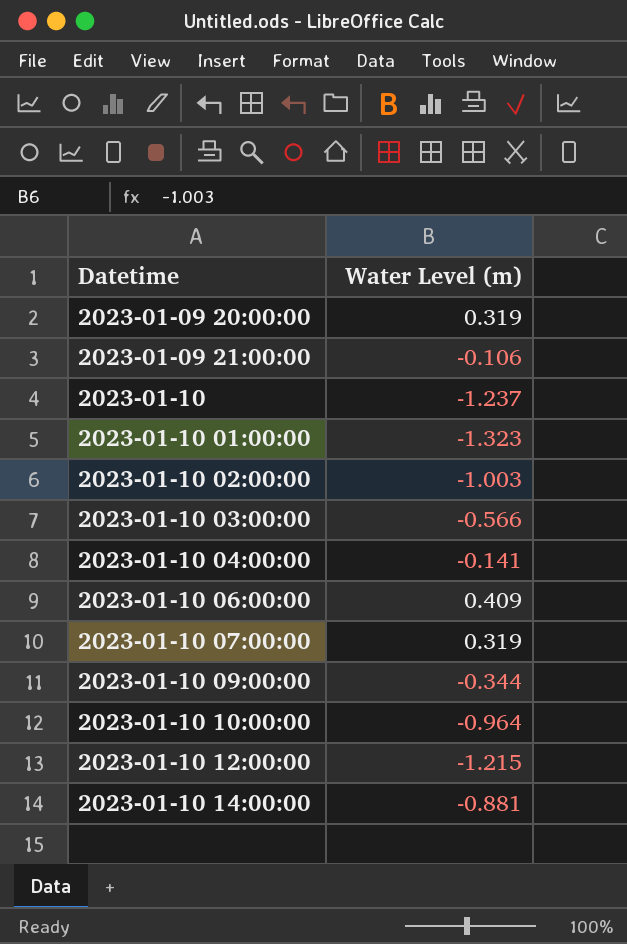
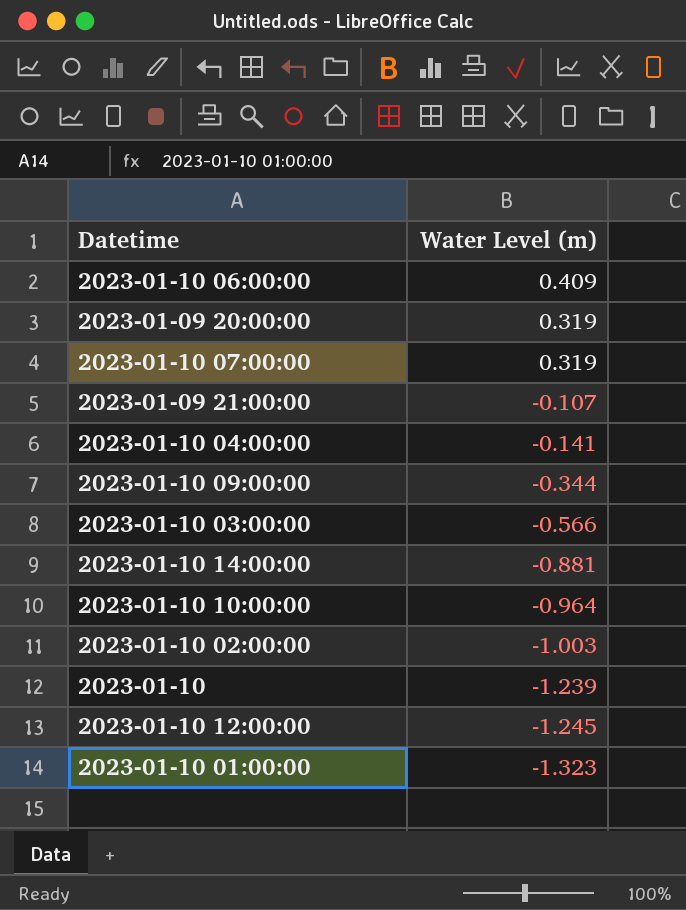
row order: Datetime ascending -> Water Level (m) descending
2023-01-09 21:00:00 | Water Level (m): -0.106 -> -0.107
2023-01-10 | Water Level (m): -1.237 -> -1.239
2023-01-10 12:00:00 | Water Level (m): -1.215 -> -1.245

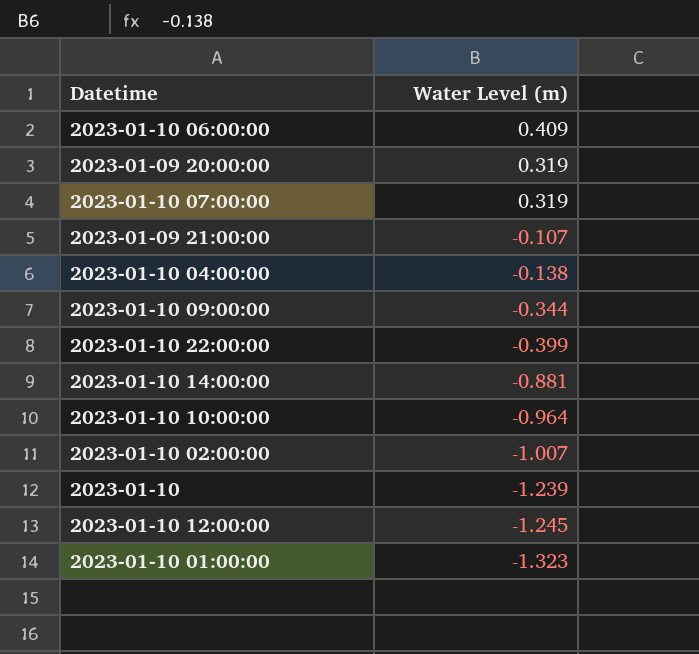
row 2023-01-10 03:00:00: -0.566 -> none
2023-01-10 04:00:00 | Water Level (m): -0.141 -> -0.138
row 2023-01-10 22:00:00: none -> -0.399
2023-01-10 02:00:00 | Water Level (m): -1.003 -> -1.007

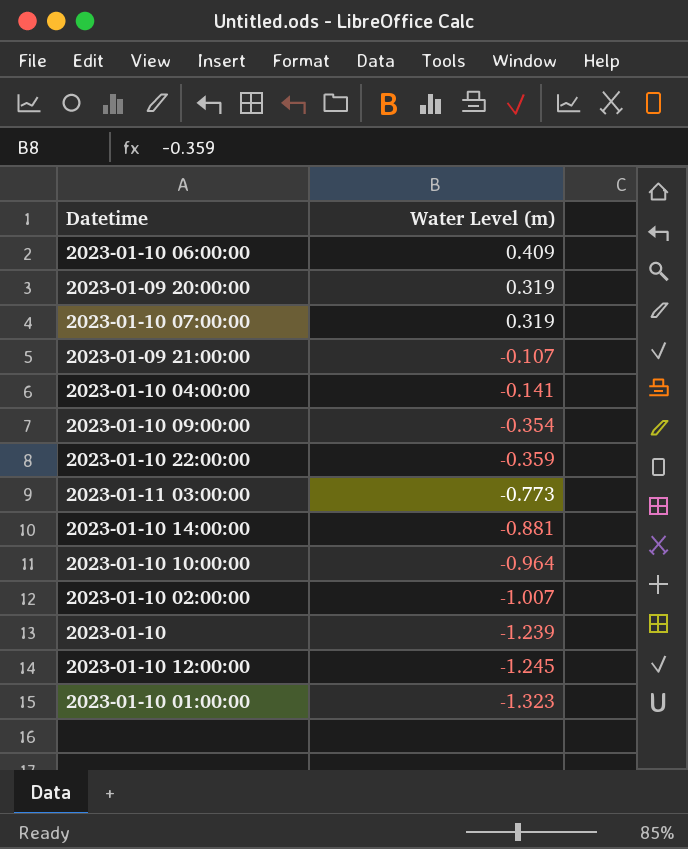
2023-01-10 04:00:00 | Water Level (m): -0.138 -> -0.141
2023-01-10 09:00:00 | Water Level (m): -0.344 -> -0.354
2023-01-10 22:00:00 | Water Level (m): -0.399 -> -0.359
row 2023-01-11 03:00:00: none -> -0.773

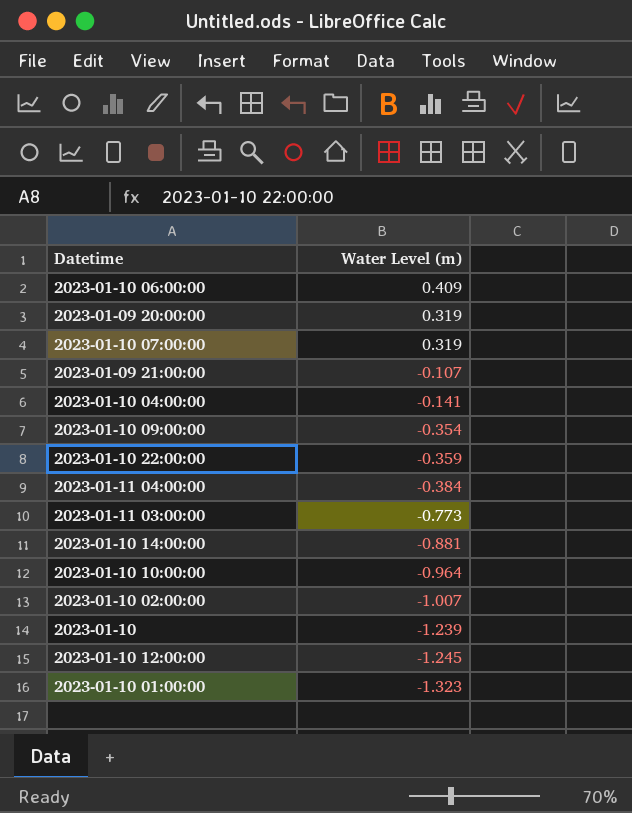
row 2023-01-11 04:00:00: none -> -0.384

